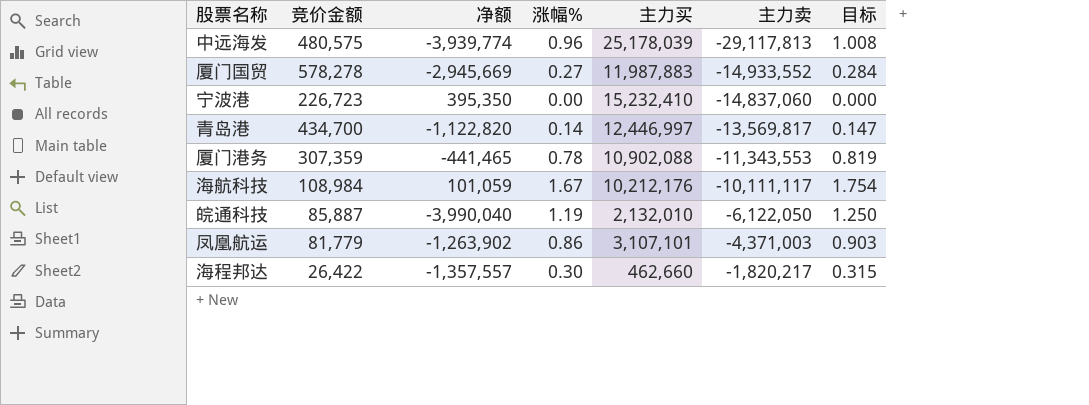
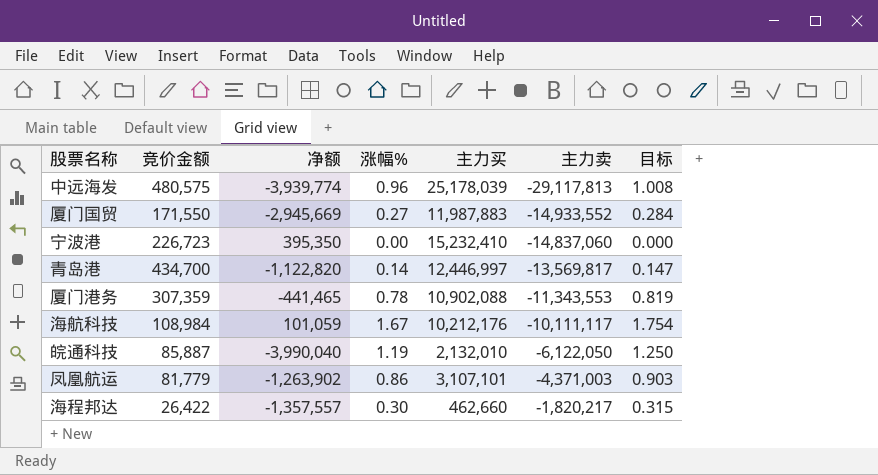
厦门国贸 | 竞价金额: 578,278 -> 171,550

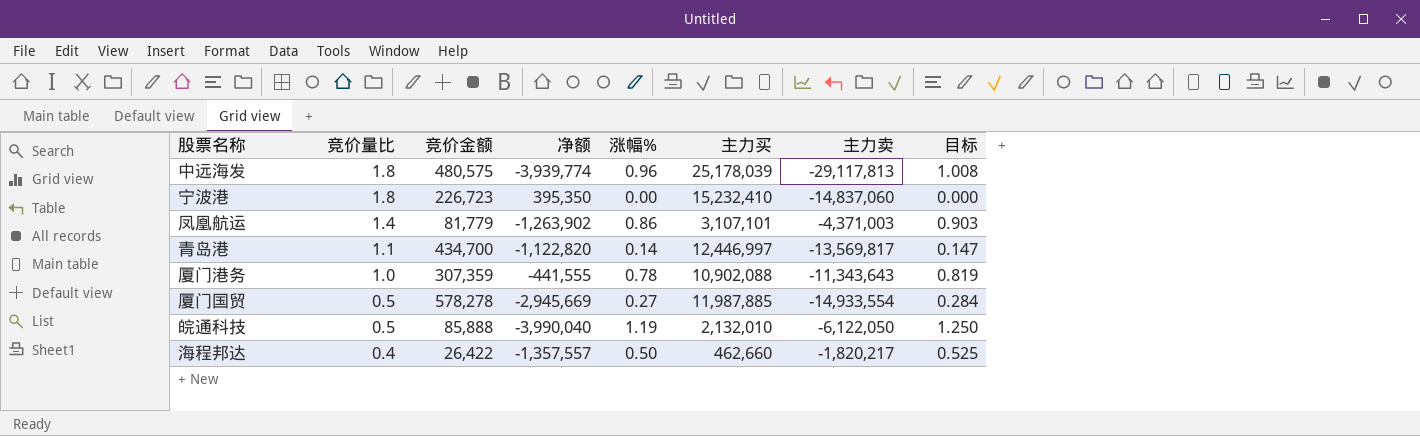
row order: 主力卖 ascending -> 竞价量比 descending
column 竞价量比 | position: none -> 2
row 海航科技: 108,984 | 101,059 | 1.67 | 10,212,176 | -10,111,117 | 1.754 -> none
厦门港务 | 净额: -441,465 -> -441,555
厦门港务 | 主力卖: -11,343,553 -> -11,343,643
厦门国贸 | 竞价金额: 171,550 -> 578,278
厦门国贸 | 主力买: 11,987,883 -> 11,987,885
厦门国贸 | 主力卖: -14,933,552 -> -14,933,554
皖通科技 | 竞价金额: 85,887 -> 85,888
海程邦达 | 涨幅%: 0.30 -> 0.50
海程邦达 | 目标: 0.315 -> 0.525

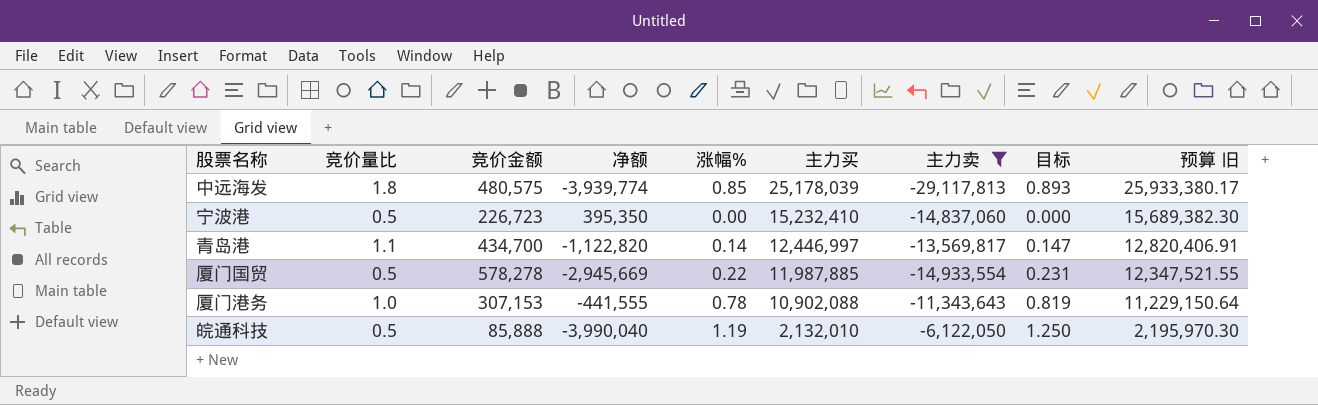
filter: none -> 主力卖 <= -6,122,050
row order: 竞价量比 descending -> 主力买 descending
column 预算 旧 | formula: none -> [主力买] * 1.03
中远海发 | 涨幅%: 0.96 -> 0.85
中远海发 | 目标: 1.008 -> 0.893
宁波港 | 竞价量比: 1.8 -> 0.5
厦门国贸 | 涨幅%: 0.27 -> 0.22
厦门国贸 | 目标: 0.284 -> 0.231
厦门港务 | 竞价金额: 307,359 -> 307,153

